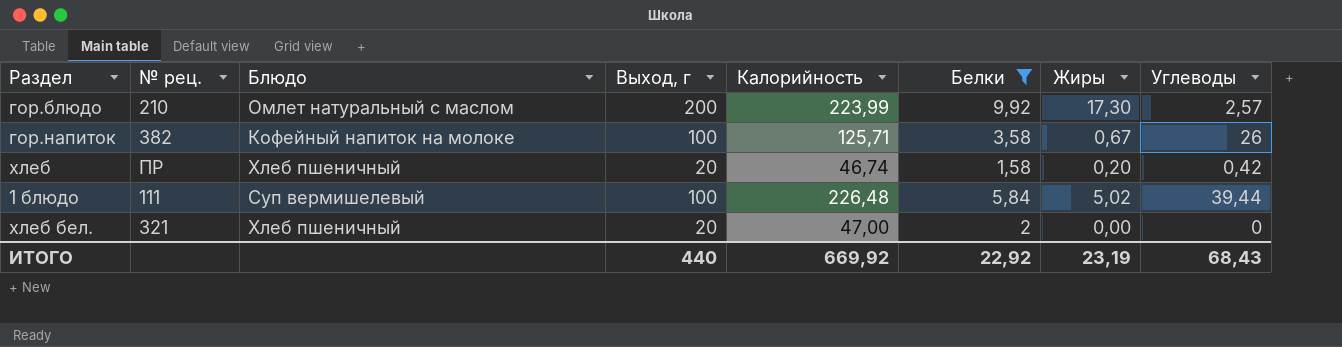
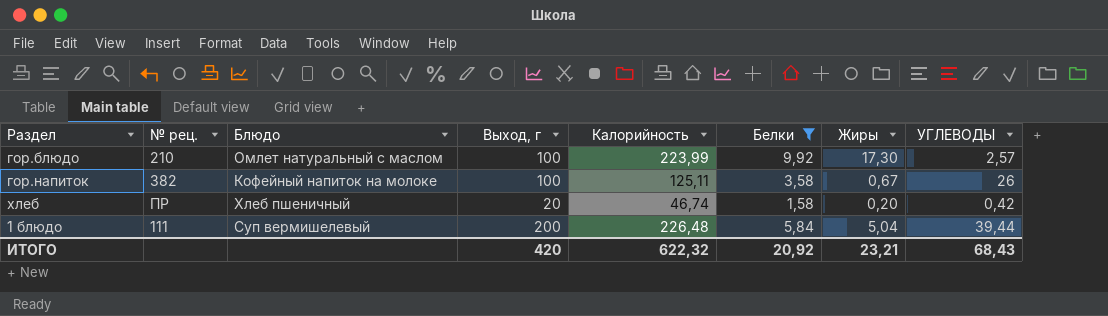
column name: Углеводы -> УГЛЕВОДЫ
row хлеб бел.: 321 | Хлеб пшеничный | 20 | 47,00 | 2 | 0,00 | 0 -> none
гор.блюдо | Выход, г: 200 -> 100
гор.напиток | Калорийность: 125,71 -> 125,11
1 блюдо | Выход, г: 100 -> 200
1 блюдо | Жиры: 5,02 -> 5,04
ИТОГО | Выход, г: 440 -> 420
ИТОГО | Калорийность: 669,92 -> 622,32
ИТОГО | Белки: 22,92 -> 20,92
ИТОГО | Жиры: 23,19 -> 23,21

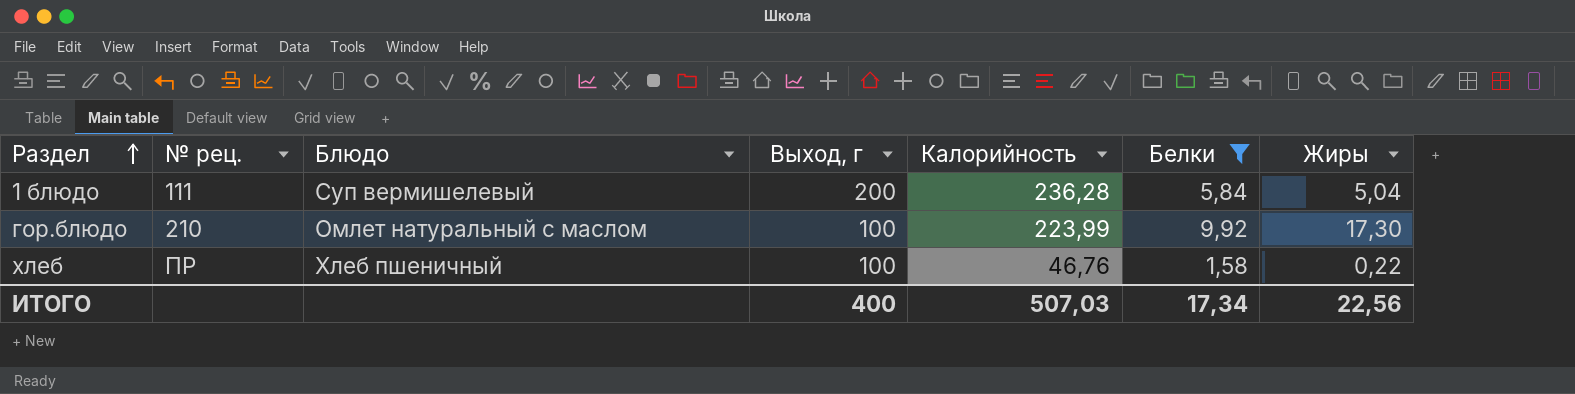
row order: none -> Раздел ascending
column УГЛЕВОДЫ | position: 8 -> none
row гор.напиток: 382 | Кофейный напиток на молоке | 100 | 125,11 | 3,58 | 0,67 | 26 -> none
1 блюдо | Калорийность: 226,48 -> 236,28
хлеб | Выход, г: 20 -> 100
хлеб | Калорийность: 46,74 -> 46,76
хлеб | Жиры: 0,20 -> 0,22
ИТОГО | Выход, г: 420 -> 400
ИТОГО | Калорийность: 622,32 -> 507,03
ИТОГО | Белки: 20,92 -> 17,34
ИТОГО | Жиры: 23,21 -> 22,56

